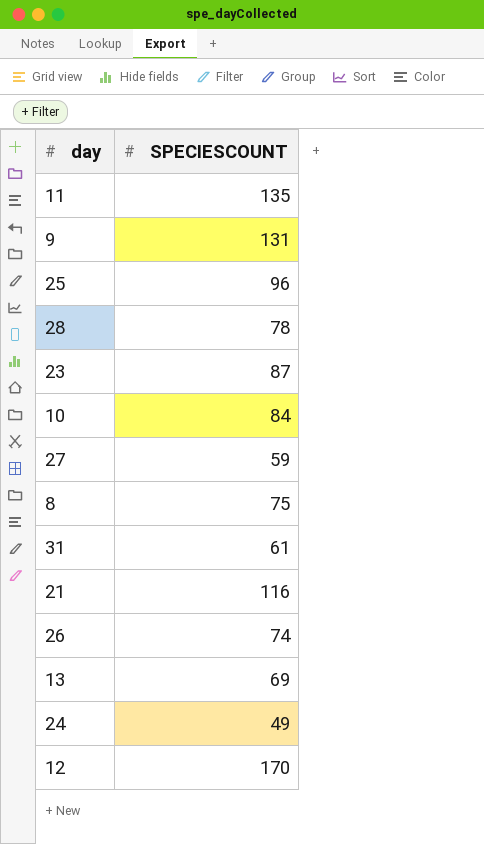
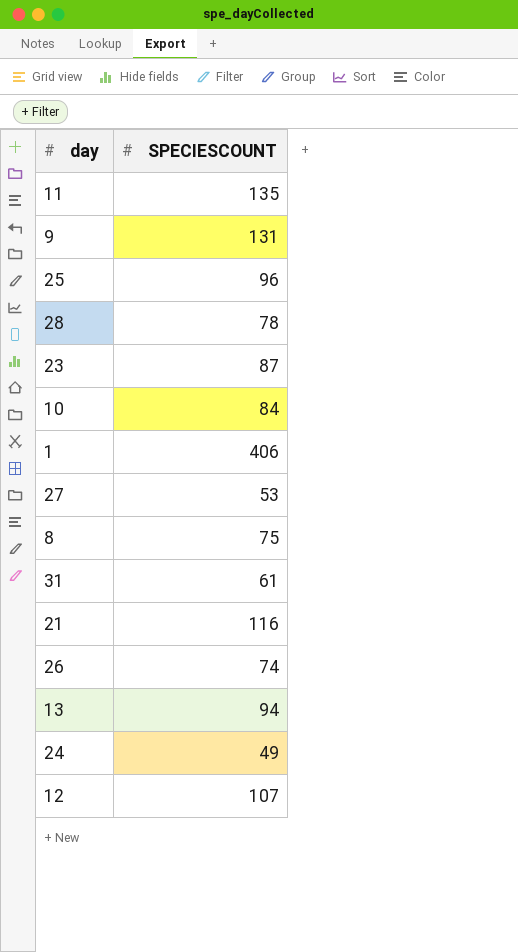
row 1: none -> 406
27 | SPECIESCOUNT: 59 -> 53
13 | SPECIESCOUNT: 69 -> 94
12 | SPECIESCOUNT: 170 -> 107

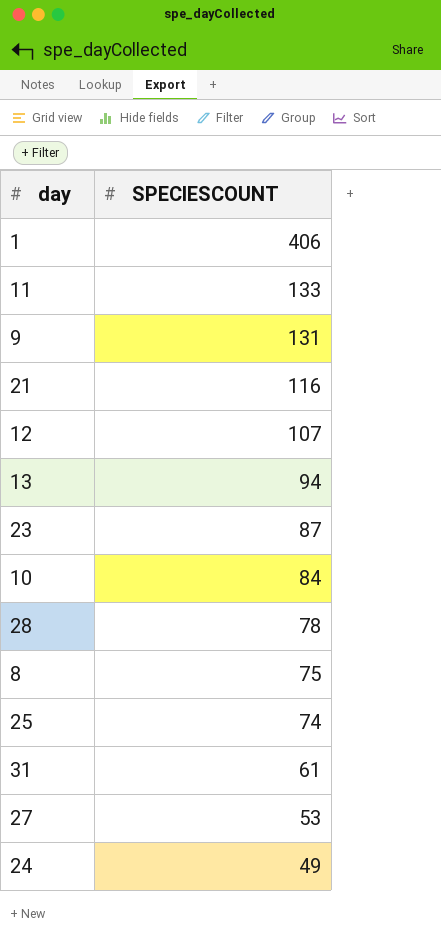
row order: none -> SPECIESCOUNT descending
row 26: 74 -> none
11 | SPECIESCOUNT: 135 -> 133
25 | SPECIESCOUNT: 96 -> 74

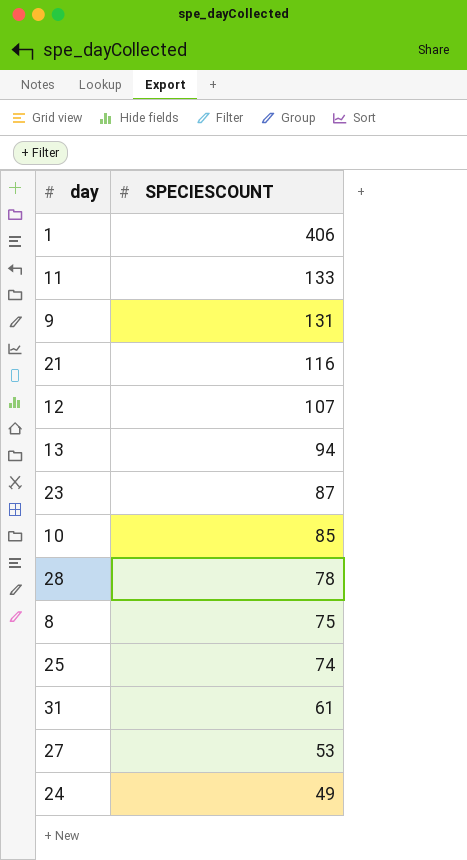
10 | SPECIESCOUNT: 84 -> 85

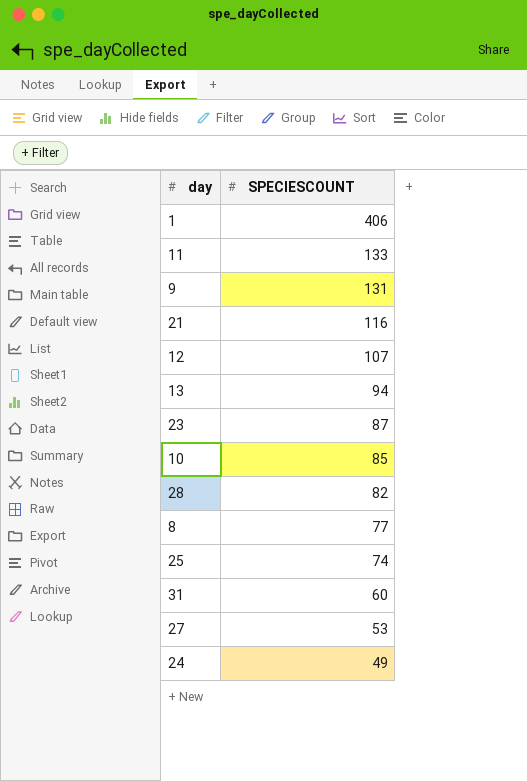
28 | SPECIESCOUNT: 78 -> 82
8 | SPECIESCOUNT: 75 -> 77
31 | SPECIESCOUNT: 61 -> 60

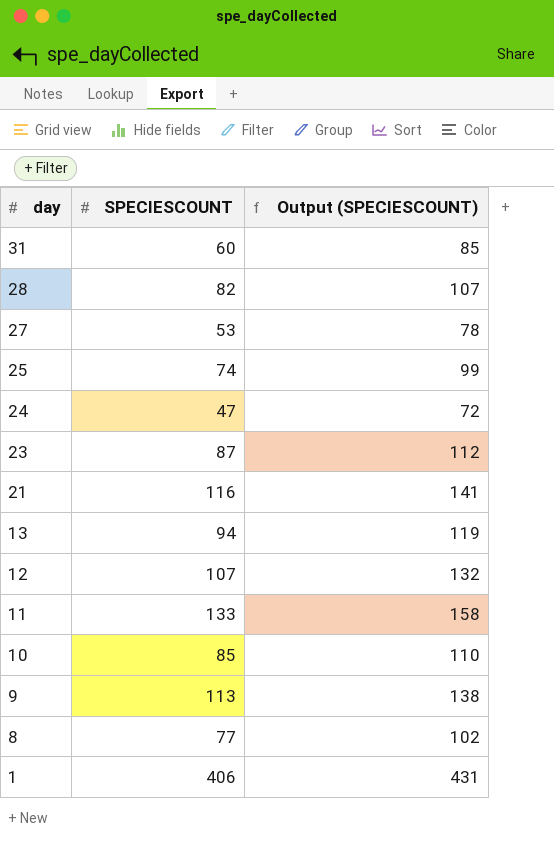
row order: SPECIESCOUNT descending -> day descending
column Output (SPECIESCOUNT) | formula: none -> [SPECIESCOUNT] + 25
24 | SPECIESCOUNT: 49 -> 47
9 | SPECIESCOUNT: 131 -> 113

